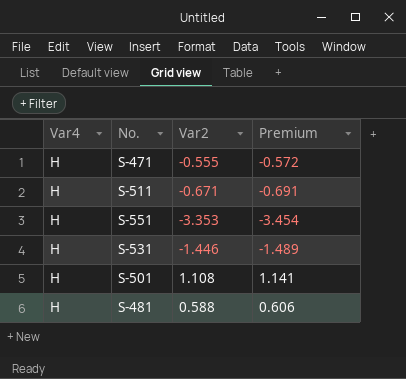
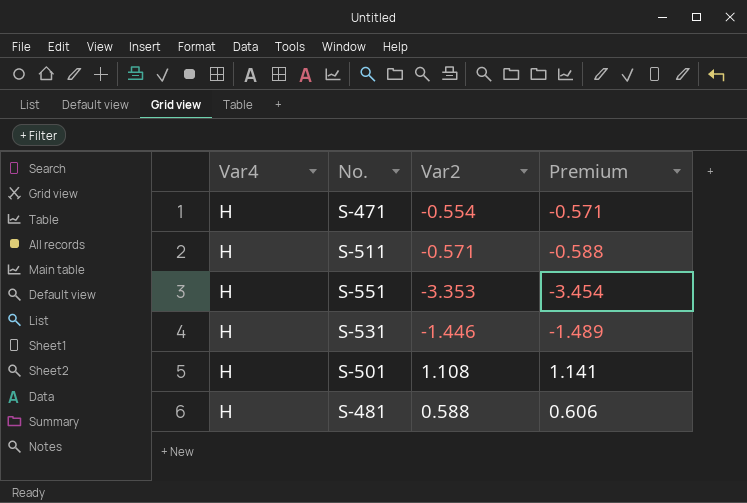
S-471 | Var2: -0.555 -> -0.554
S-471 | Premium: -0.572 -> -0.571
S-511 | Var2: -0.671 -> -0.571
S-511 | Premium: -0.691 -> -0.588

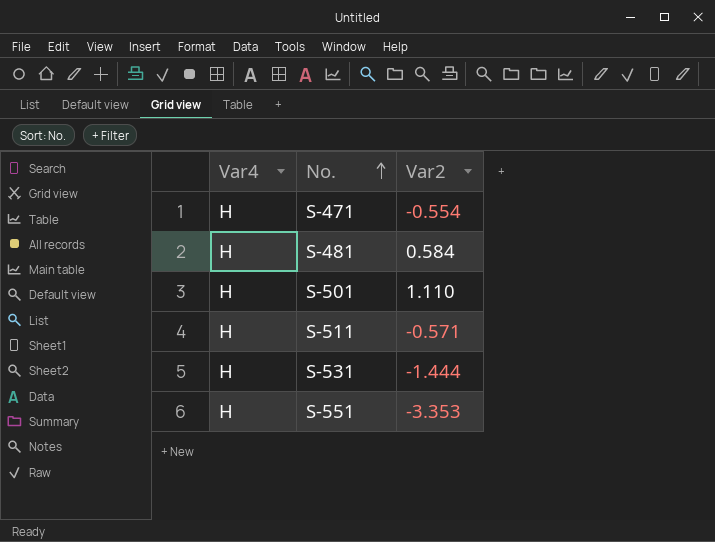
row order: none -> No. ascending
column Premium | formula: [Var2] * 1.03 -> none
S-481 | Var2: 0.588 -> 0.584
S-501 | Var2: 1.108 -> 1.110
S-531 | Var2: -1.446 -> -1.444

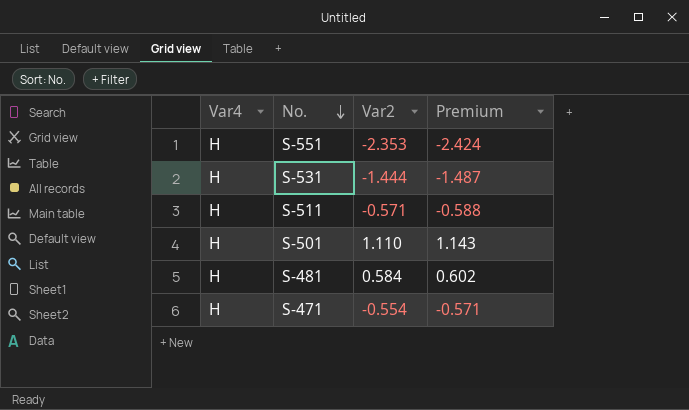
row order: No. ascending -> No. descending
column Premium | formula: none -> [Var2] * 1.03
S-551 | Var2: -3.353 -> -2.353

